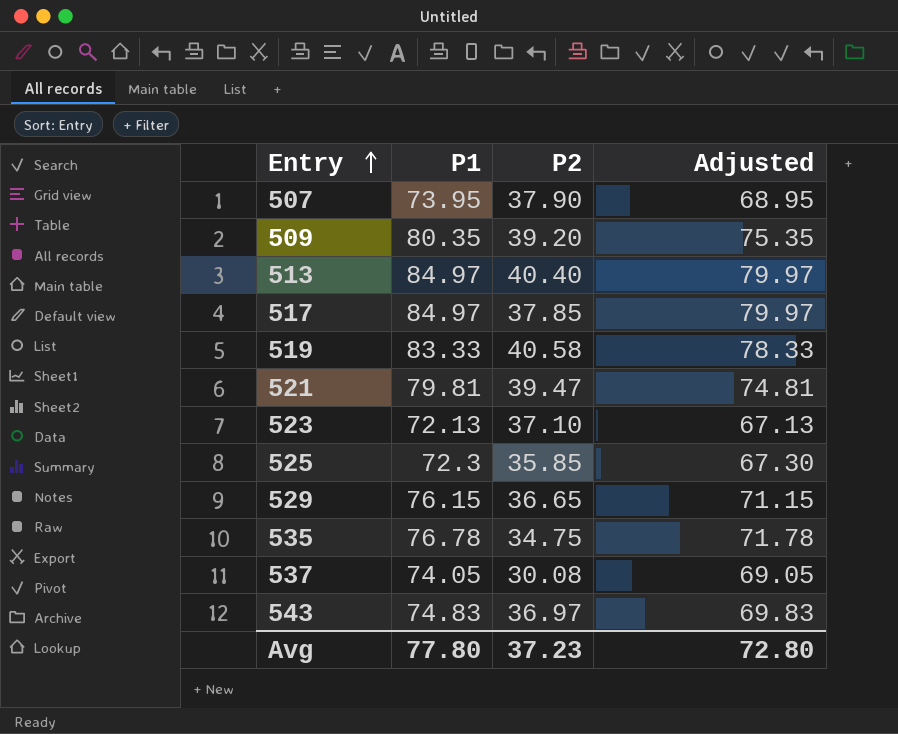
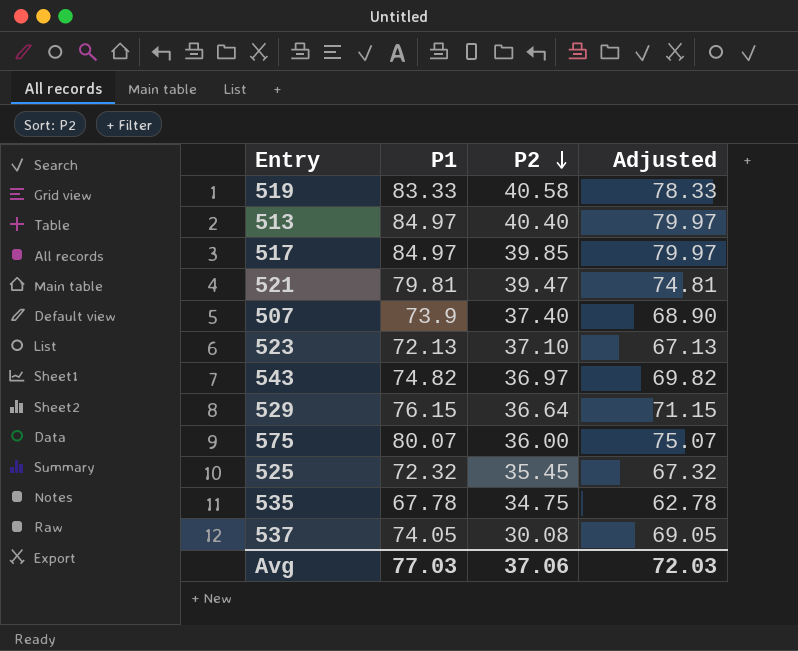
row order: Entry ascending -> P2 descending
row 509: 80.35 | 39.20 | 75.35 -> none
517 | P2: 37.85 -> 39.85
507 | P1: 73.95 -> 73.9
507 | P2: 37.90 -> 37.40
507 | Adjusted: 68.95 -> 68.90
543 | P1: 74.83 -> 74.82
543 | Adjusted: 69.83 -> 69.82
529 | P2: 36.65 -> 36.64
row 575: none -> 80.07 | 36.00 | 75.07
525 | P1: 72.3 -> 72.32
525 | P2: 35.85 -> 35.45
525 | Adjusted: 67.30 -> 67.32
535 | P1: 76.78 -> 67.78
535 | Adjusted: 71.78 -> 62.78
Avg | P1: 77.80 -> 77.03
Avg | P2: 37.23 -> 37.06
Avg | Adjusted: 72.80 -> 72.03

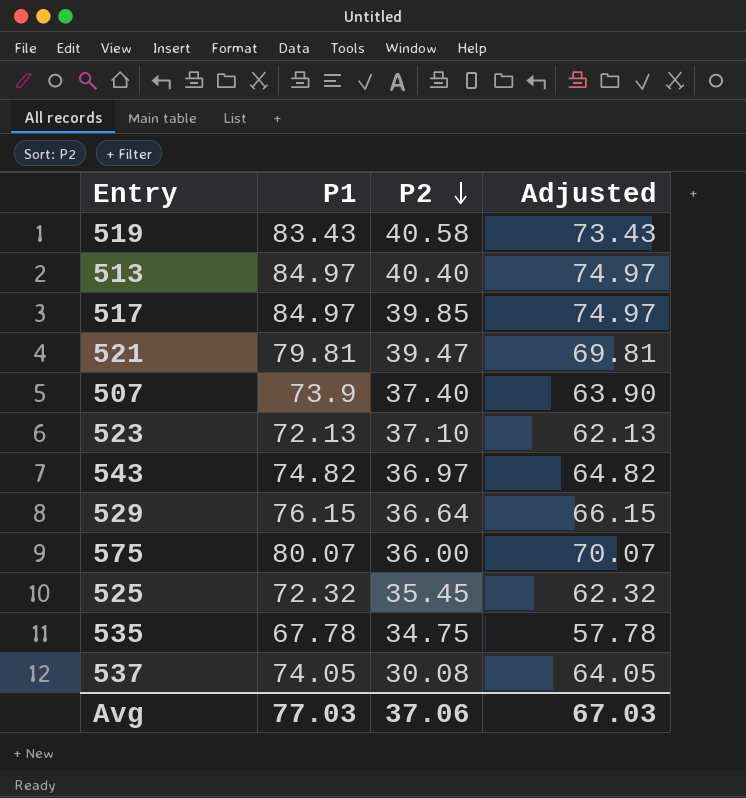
column Adjusted | formula: [P1] - 5 -> [P1] - 10
519 | P1: 83.33 -> 83.43
Avg | Adjusted: 72.03 -> 67.03

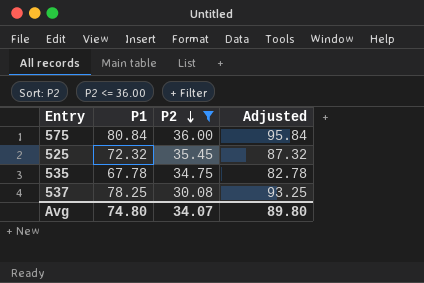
filter: none -> P2 <= 36.00
column Adjusted | formula: [P1] - 10 -> [P1] + 15
575 | P1: 80.07 -> 80.84
537 | P1: 74.05 -> 78.25
Avg | P1: 77.03 -> 74.80
Avg | P2: 37.06 -> 34.07
Avg | Adjusted: 67.03 -> 89.80

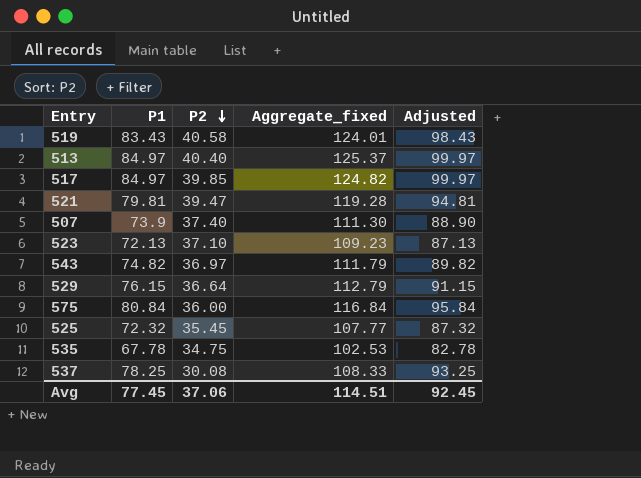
filter: P2 <= 36.00 -> none
column Aggregate_fixed | formula: none -> [P1] + [P2]
Avg | P1: 74.80 -> 77.45
Avg | P2: 34.07 -> 37.06
Avg | Adjusted: 89.80 -> 92.45

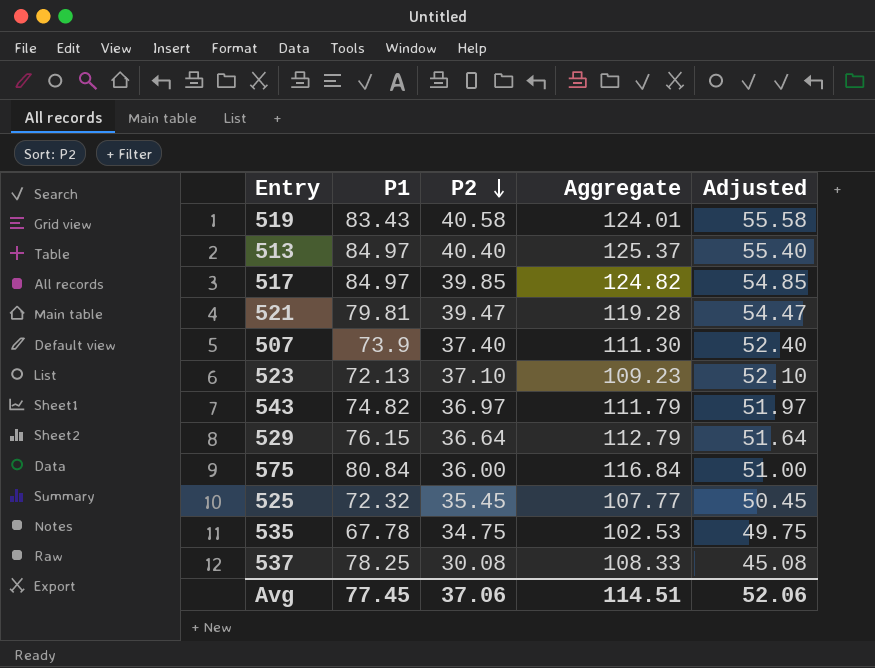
column name: Aggregate_fixed -> Aggregate
column Adjusted | formula: [P1] + 15 -> [P2] + 15
Avg | Adjusted: 92.45 -> 52.06

